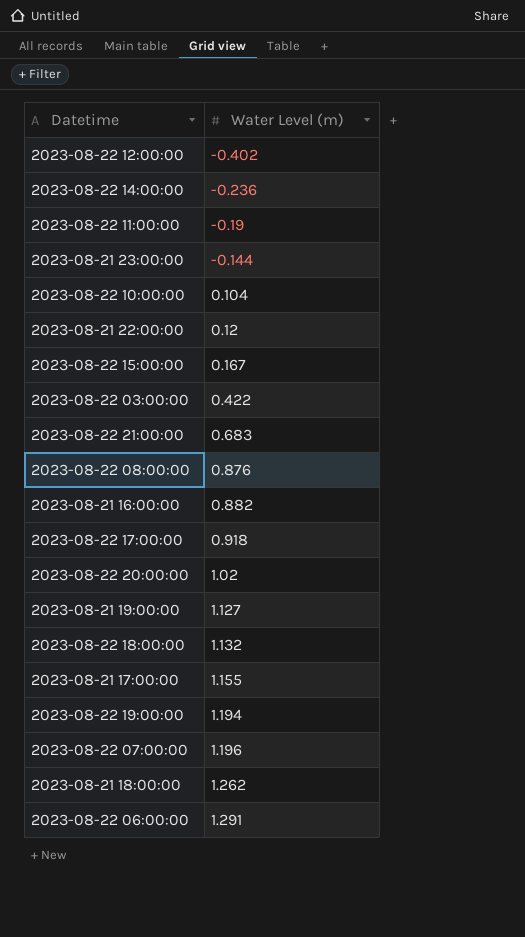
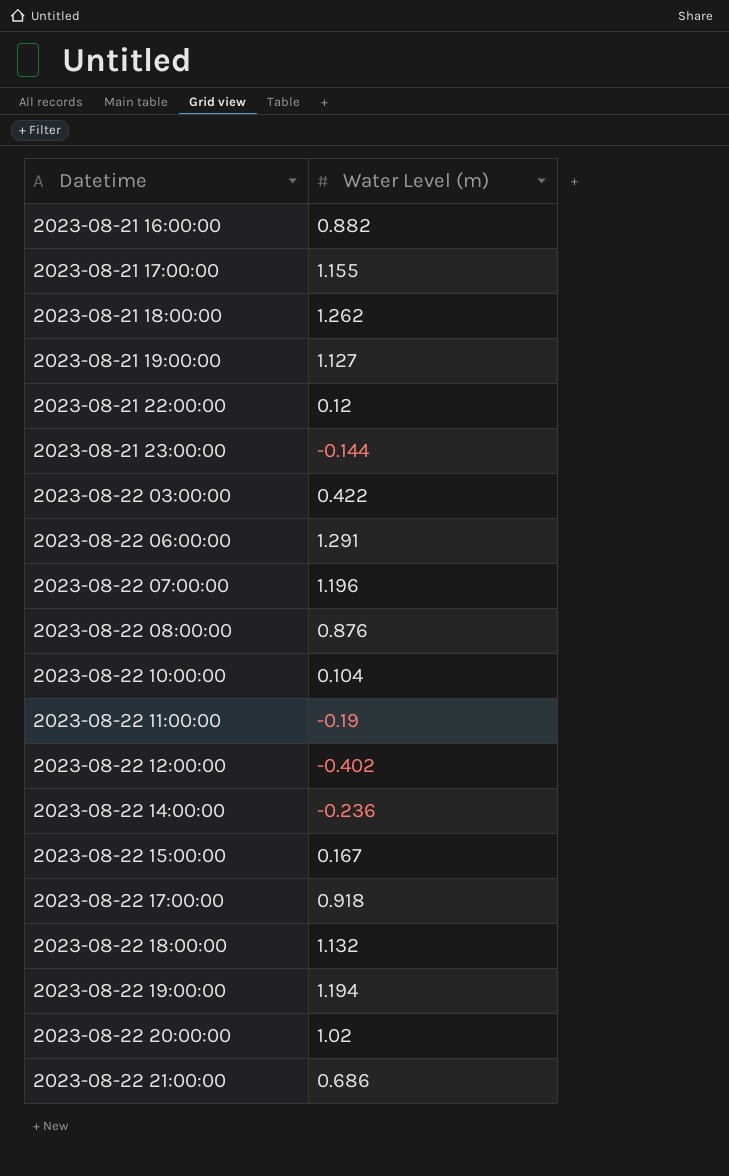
row order: Water Level (m) ascending -> Datetime ascending
2023-08-22 21:00:00 | Water Level (m): 0.683 -> 0.686

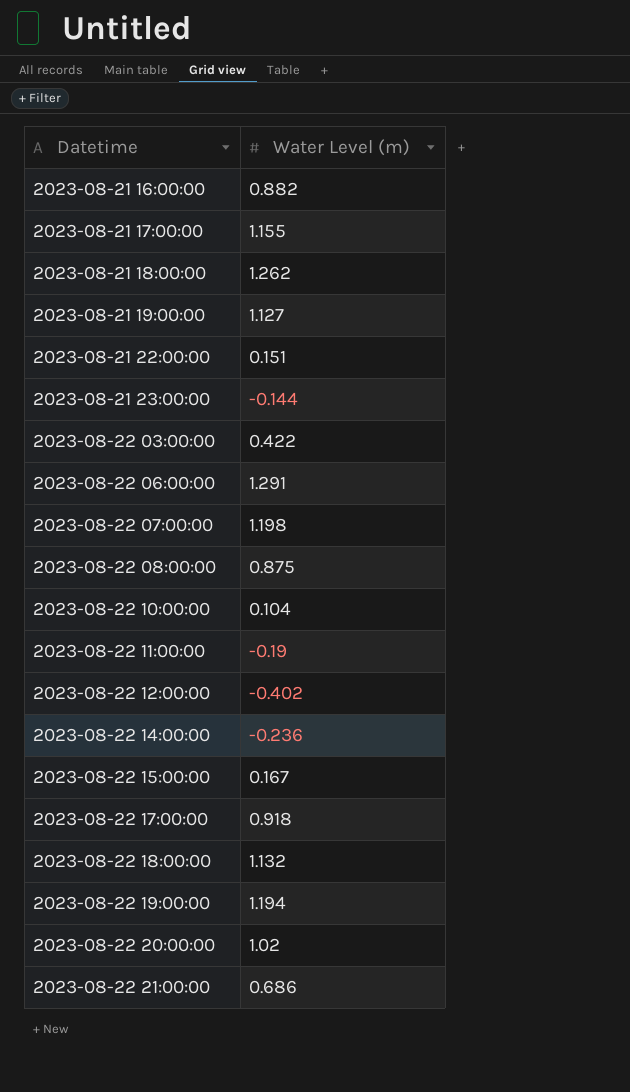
2023-08-21 22:00:00 | Water Level (m): 0.12 -> 0.151
2023-08-22 07:00:00 | Water Level (m): 1.196 -> 1.198
2023-08-22 08:00:00 | Water Level (m): 0.876 -> 0.875

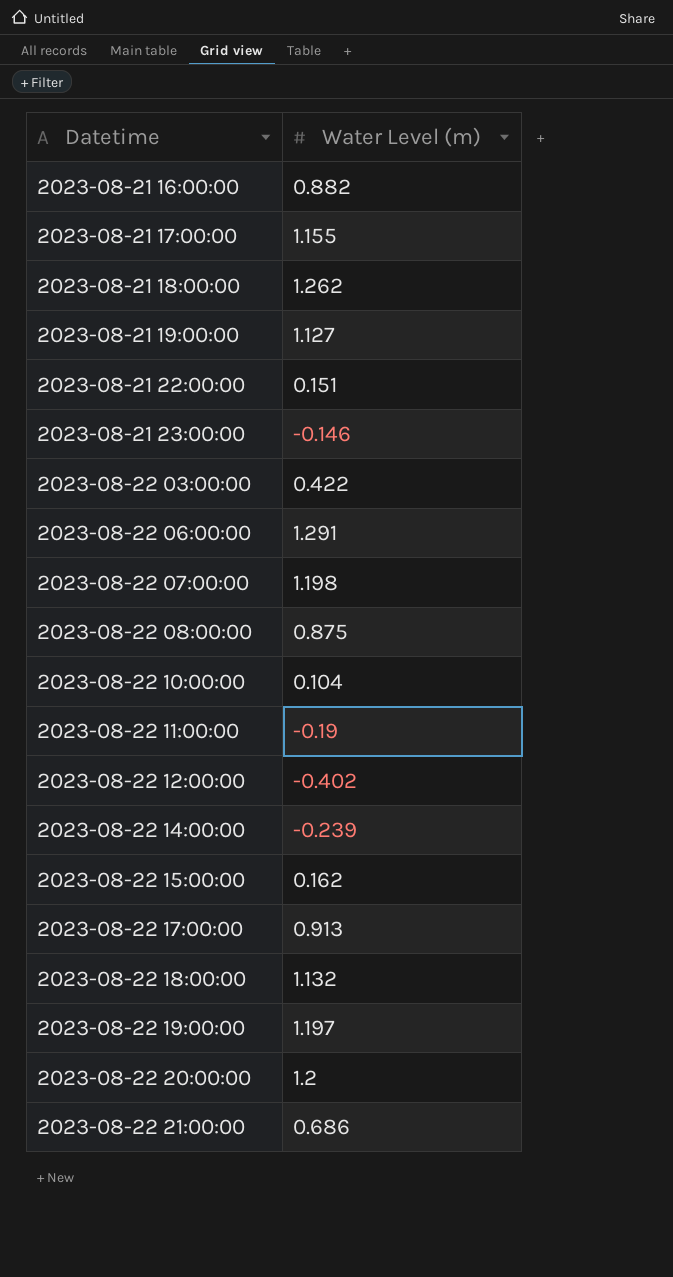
2023-08-21 23:00:00 | Water Level (m): -0.144 -> -0.146
2023-08-22 14:00:00 | Water Level (m): -0.236 -> -0.239
2023-08-22 15:00:00 | Water Level (m): 0.167 -> 0.162
2023-08-22 17:00:00 | Water Level (m): 0.918 -> 0.913
2023-08-22 19:00:00 | Water Level (m): 1.194 -> 1.197
2023-08-22 20:00:00 | Water Level (m): 1.02 -> 1.2

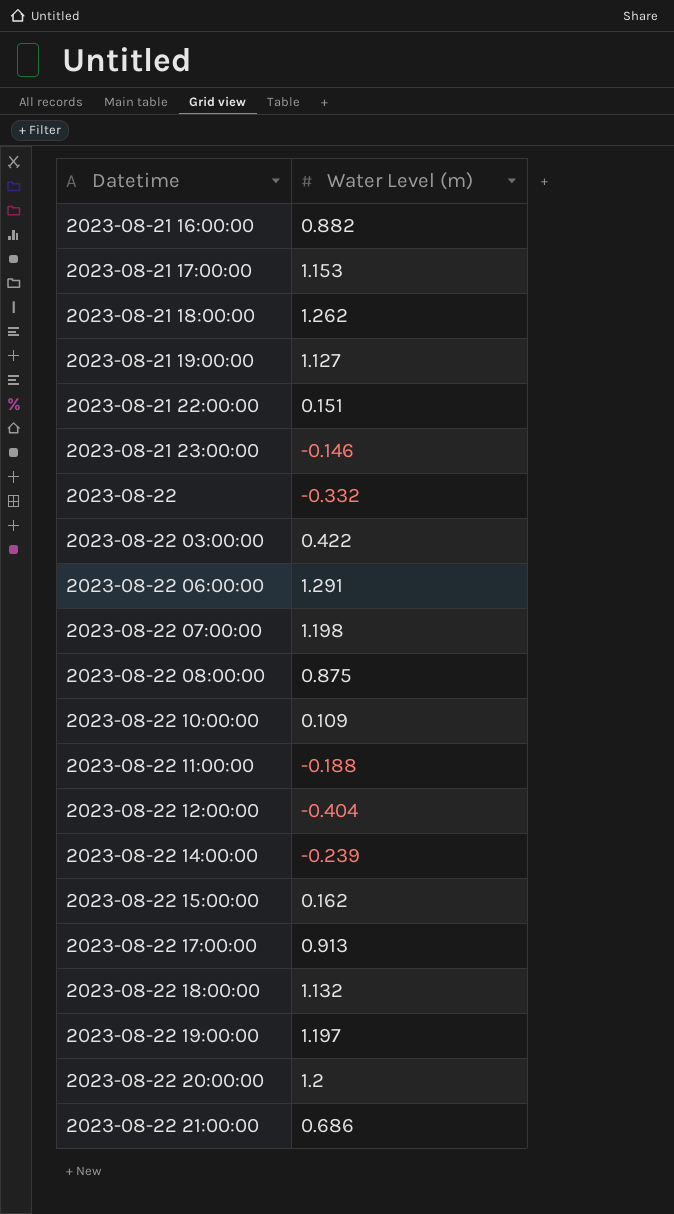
2023-08-21 17:00:00 | Water Level (m): 1.155 -> 1.153
row 2023-08-22: none -> -0.332
2023-08-22 10:00:00 | Water Level (m): 0.104 -> 0.109
2023-08-22 11:00:00 | Water Level (m): -0.19 -> -0.188
2023-08-22 12:00:00 | Water Level (m): -0.402 -> -0.404

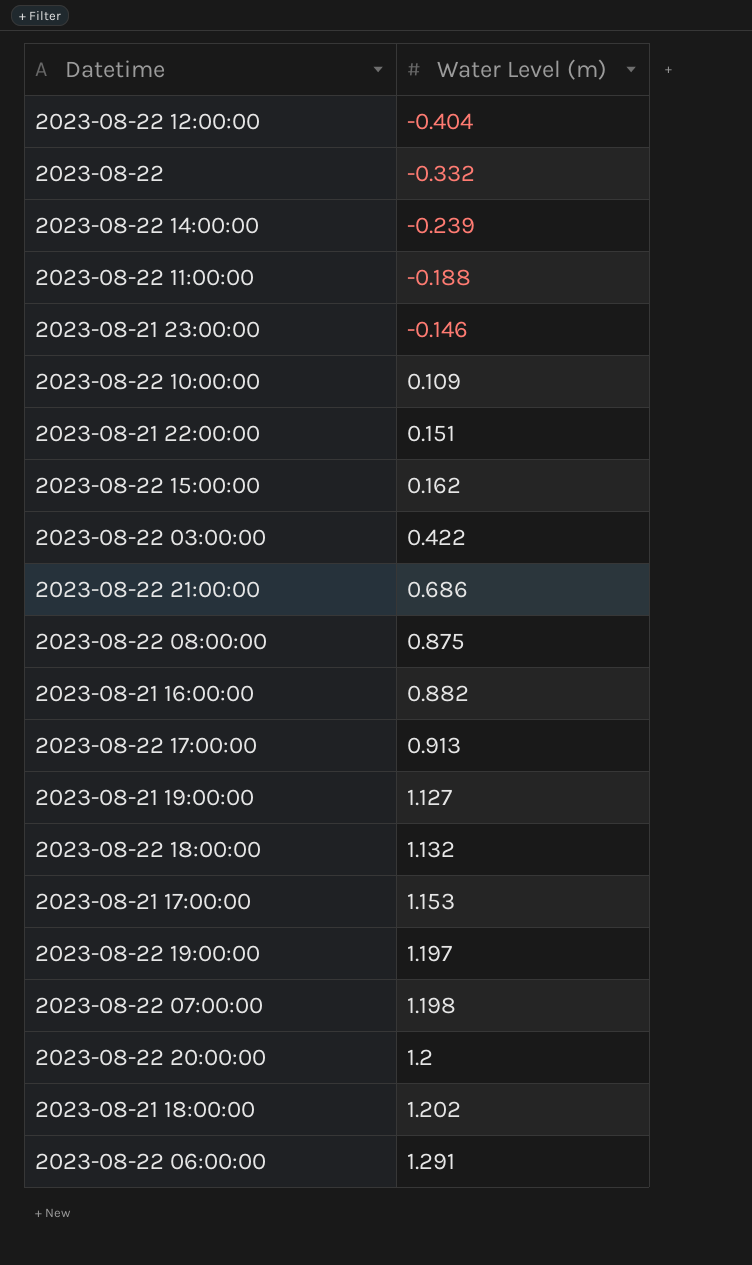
row order: Datetime ascending -> Water Level (m) ascending
2023-08-21 18:00:00 | Water Level (m): 1.262 -> 1.202

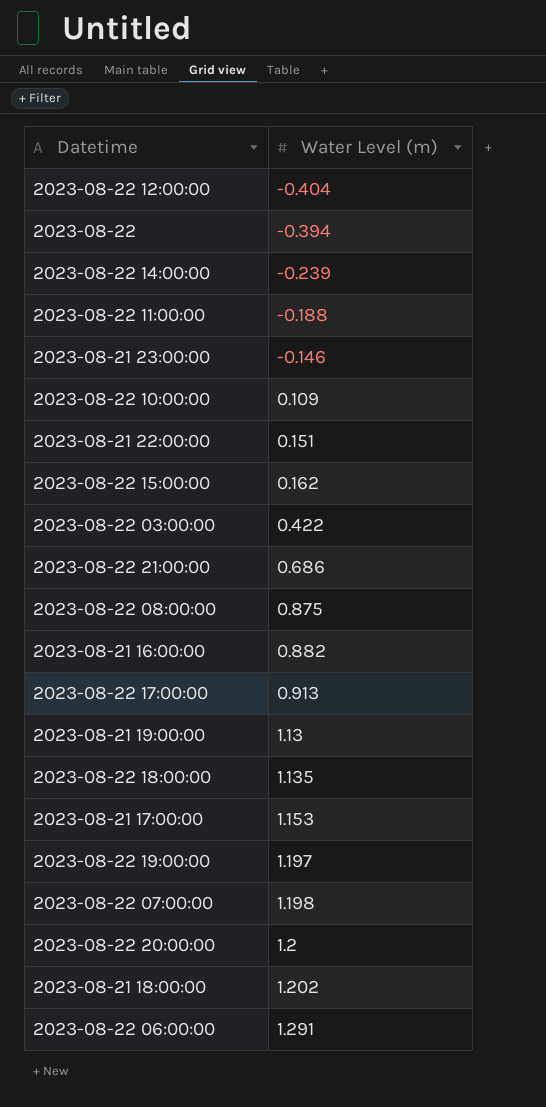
2023-08-22 | Water Level (m): -0.332 -> -0.394
2023-08-21 19:00:00 | Water Level (m): 1.127 -> 1.13
2023-08-22 18:00:00 | Water Level (m): 1.132 -> 1.135

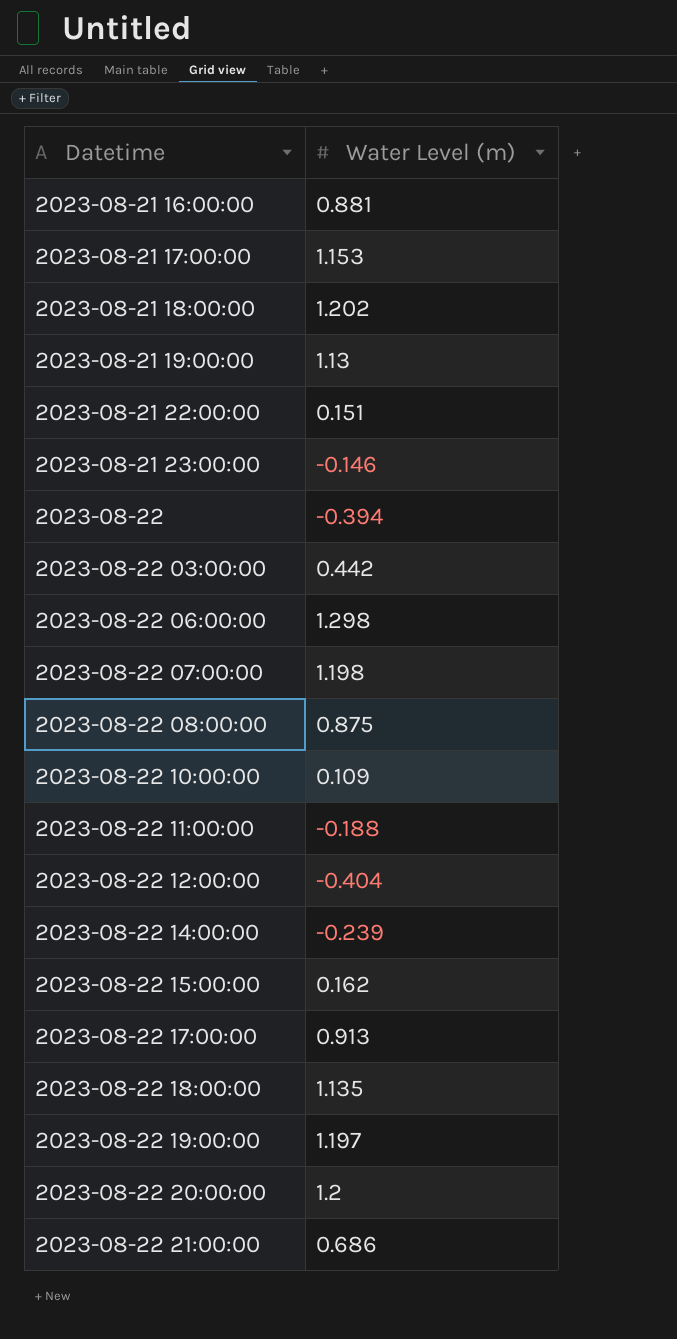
row order: Water Level (m) ascending -> Datetime ascending
2023-08-21 16:00:00 | Water Level (m): 0.882 -> 0.881
2023-08-22 03:00:00 | Water Level (m): 0.422 -> 0.442
2023-08-22 06:00:00 | Water Level (m): 1.291 -> 1.298

